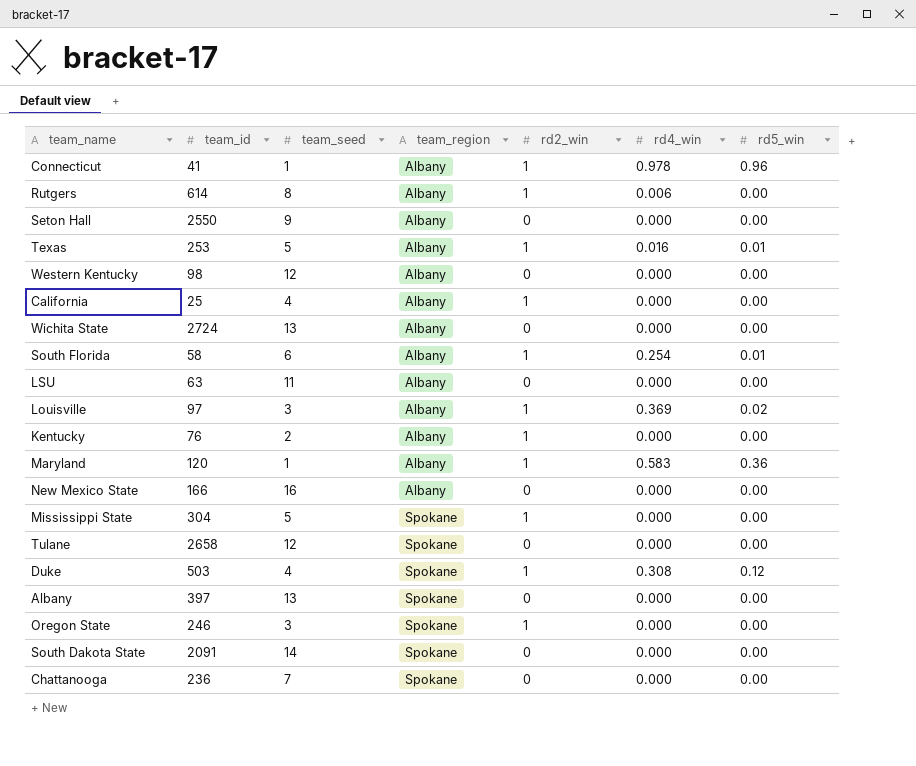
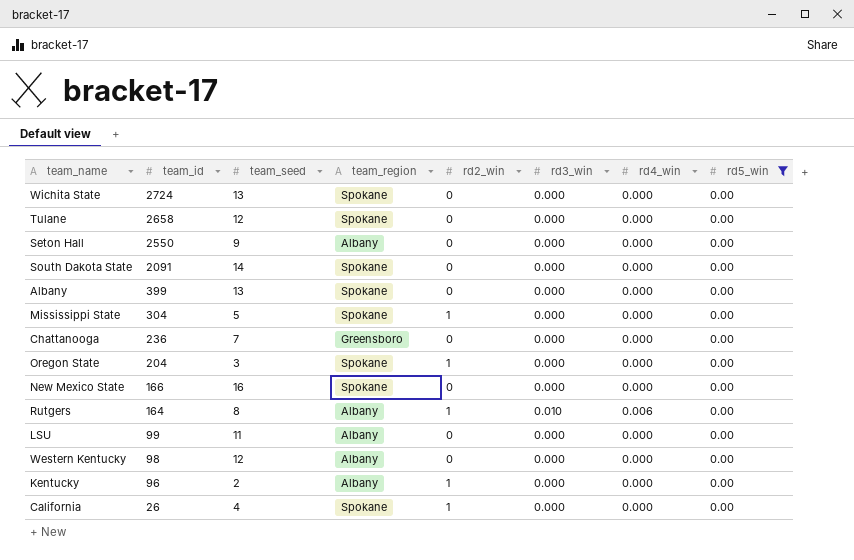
filter: none -> rd5_win = 0.00
row order: team_region ascending -> team_id descending
column rd3_win | position: none -> 6
Wichita State | team_region: Albany -> Spokane
Albany | team_id: 397 -> 399
Chattanooga | team_region: Spokane -> Greensboro
Oregon State | team_id: 246 -> 204
New Mexico State | team_region: Albany -> Spokane
Rutgers | team_id: 614 -> 164
LSU | team_id: 63 -> 99
Kentucky | team_id: 76 -> 96
California | team_id: 25 -> 26
California | team_region: Albany -> Spokane

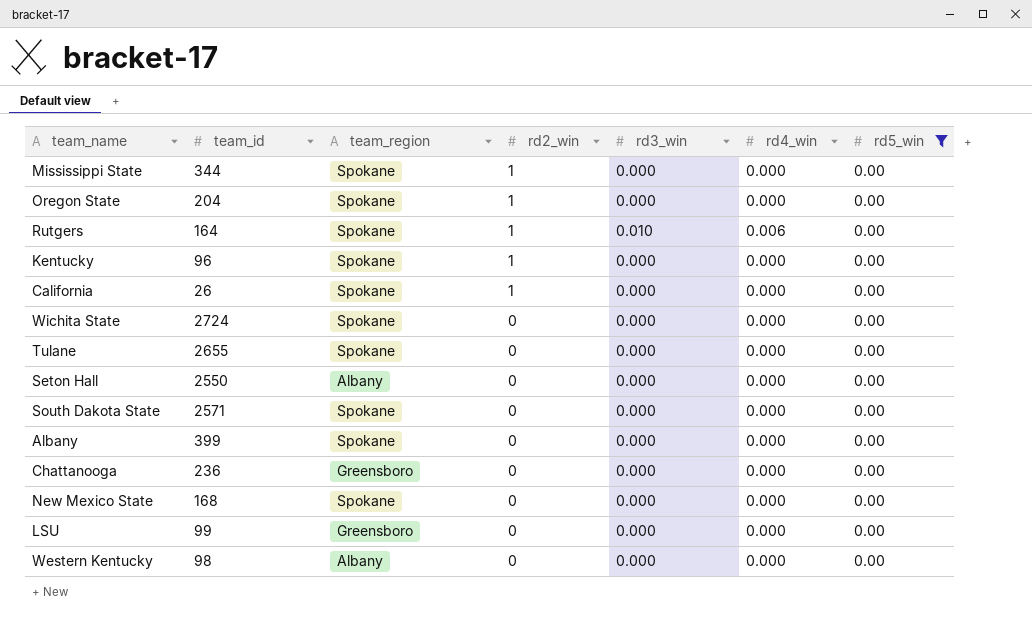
row order: team_id descending -> rd2_win descending
column team_seed | position: 3 -> none
Mississippi State | team_id: 304 -> 344
Rutgers | team_region: Albany -> Spokane
Kentucky | team_region: Albany -> Spokane
Tulane | team_id: 2658 -> 2655
South Dakota State | team_id: 2091 -> 2571
New Mexico State | team_id: 166 -> 168
LSU | team_region: Albany -> Greensboro

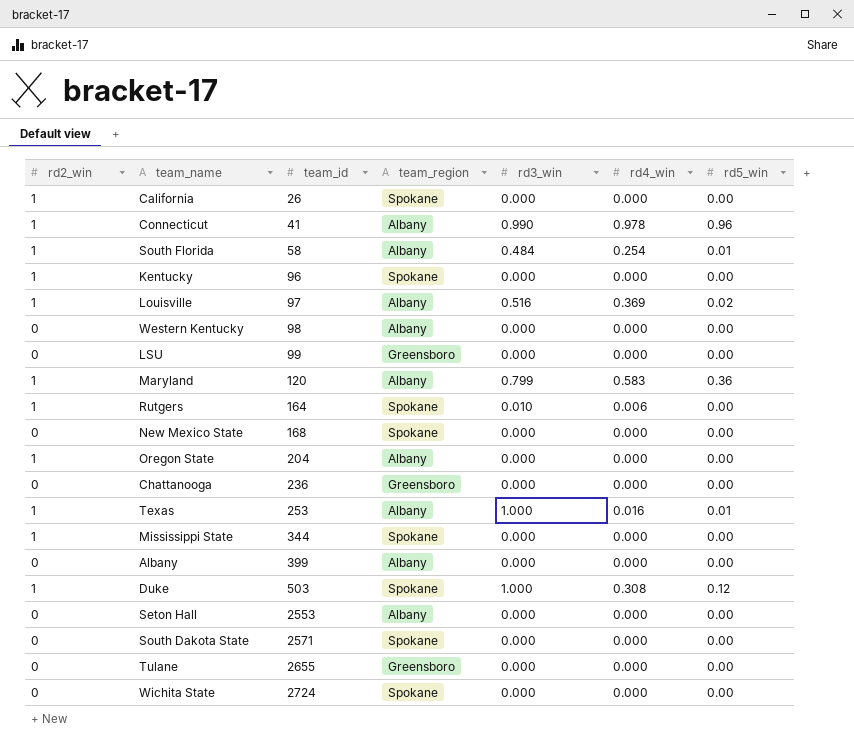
filter: rd5_win = 0.00 -> none
row order: rd2_win descending -> team_id ascending
column rd2_win | position: 4 -> 1
Oregon State | team_region: Spokane -> Albany
Albany | team_region: Spokane -> Albany
Seton Hall | team_id: 2550 -> 2553
Tulane | team_region: Spokane -> Greensboro

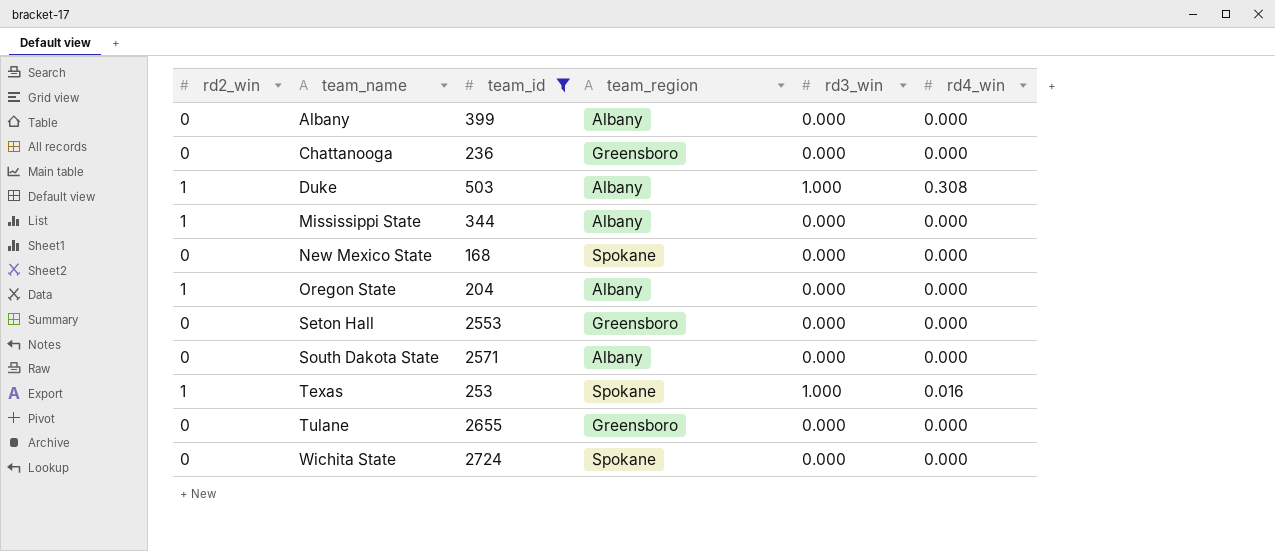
filter: none -> team_id >= 168
row order: team_id ascending -> team_name ascending
column rd5_win | position: 7 -> none
Duke | team_region: Spokane -> Albany
Mississippi State | team_region: Spokane -> Albany
Seton Hall | team_region: Albany -> Greensboro
South Dakota State | team_region: Spokane -> Albany
Texas | team_region: Albany -> Spokane

